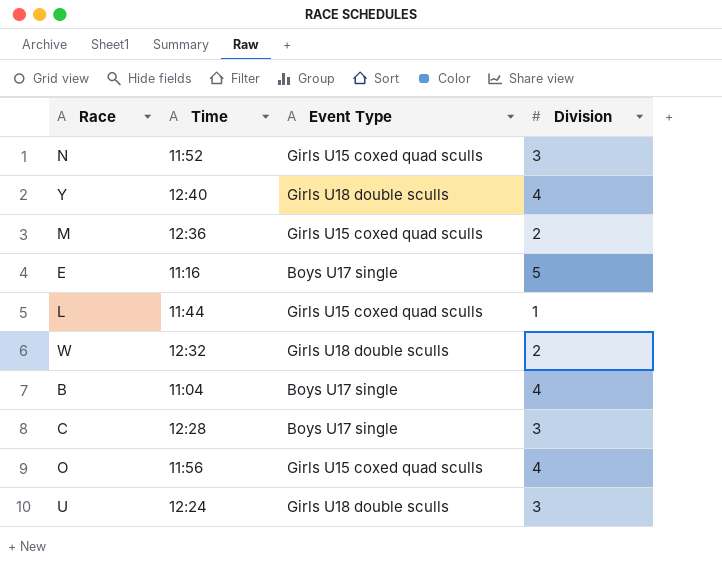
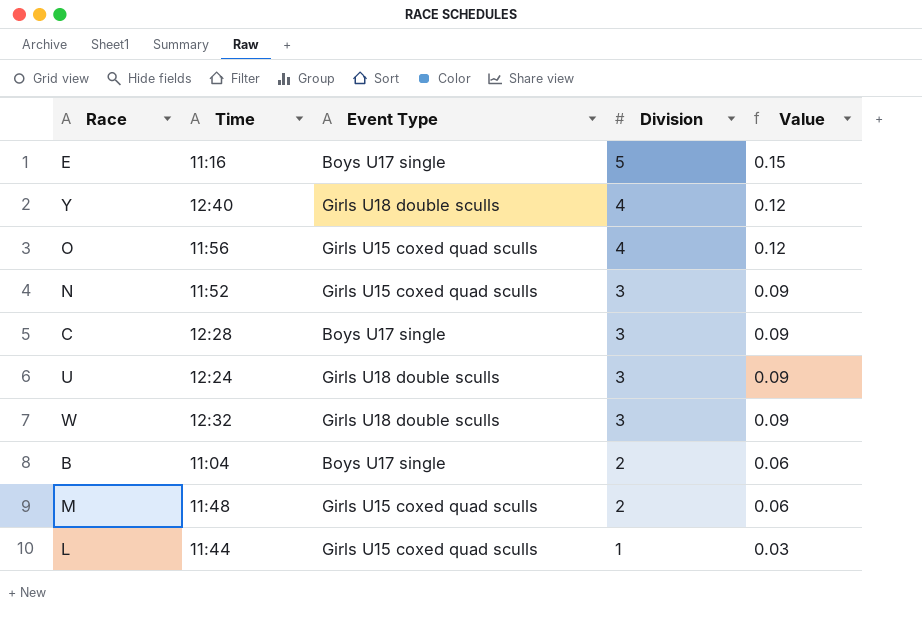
row order: none -> Division descending
column Value | formula: none -> [Division] * 0.03
W | Division: 2 -> 3
B | Division: 4 -> 2
M | Time: 12:36 -> 11:48

